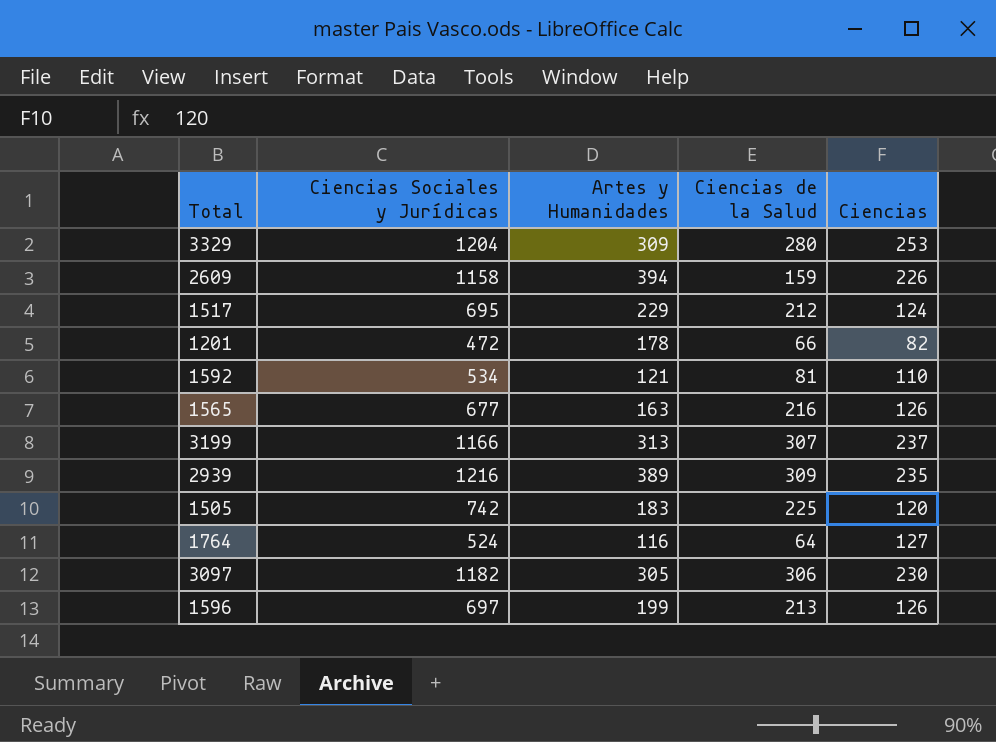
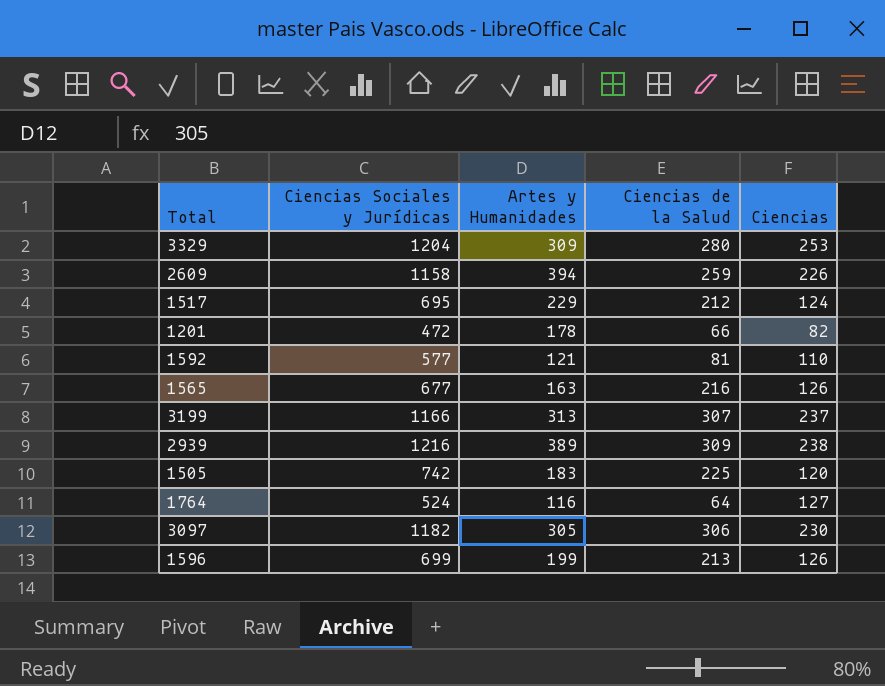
2609 | Ciencias de la Salud: 159 -> 259
1592 | Ciencias Sociales y Jurídicas: 534 -> 577
2939 | Ciencias: 235 -> 238
1596 | Ciencias Sociales y Jurídicas: 697 -> 699

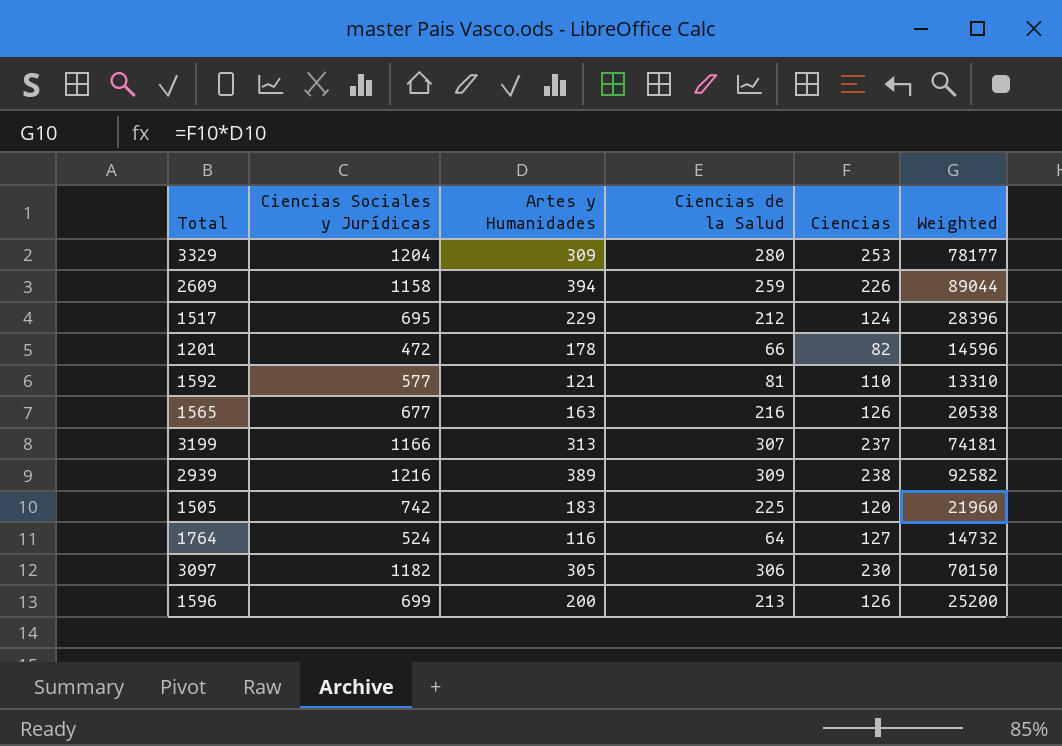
column Weighted | formula: none -> [Artes y Humanidades] * [Ciencias]
1596 | Artes y Humanidades: 199 -> 200

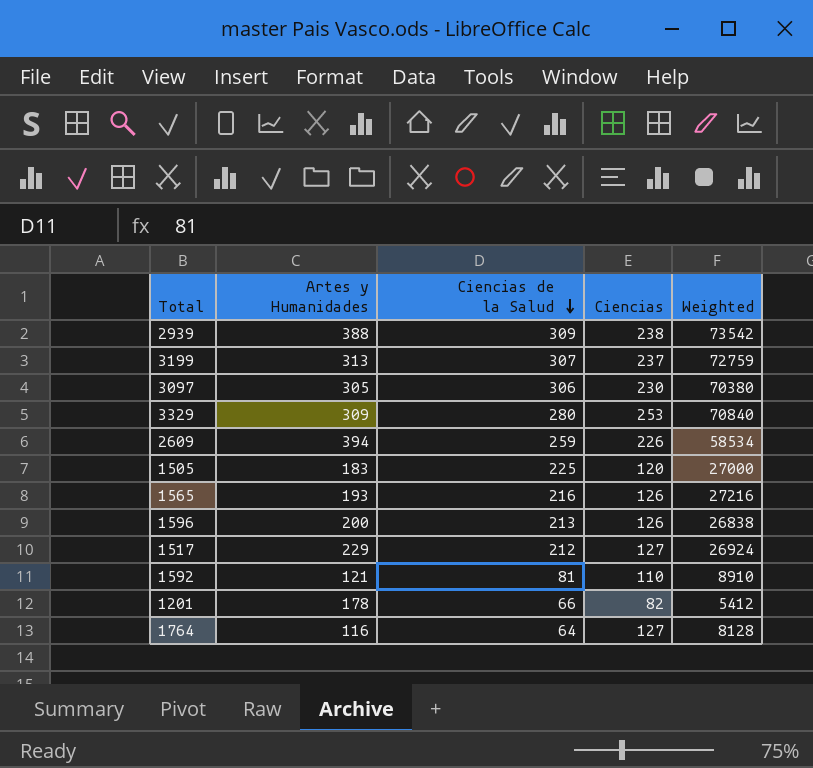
row order: none -> Ciencias de la Salud descending
column Ciencias Sociales y Jurídicas | position: 2 -> none
column Weighted | formula: [Artes y Humanidades] * [Ciencias] -> [Ciencias de la Salud] * [Ciencias]
2939 | Artes y Humanidades: 389 -> 388
1565 | Artes y Humanidades: 163 -> 193
1517 | Ciencias: 124 -> 127

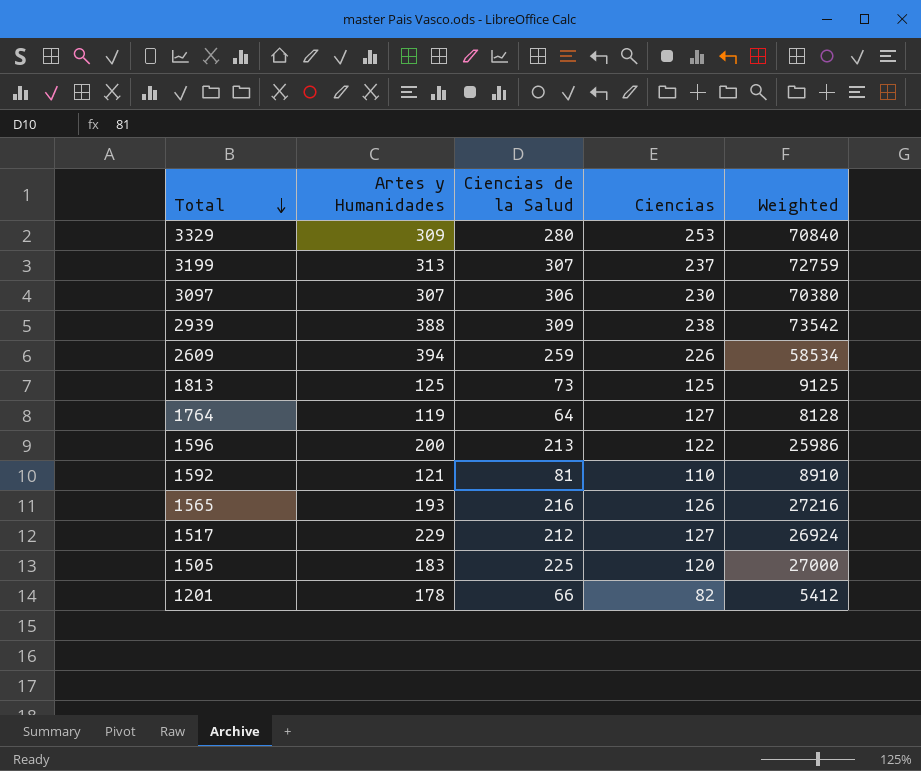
row order: Ciencias de la Salud descending -> Total descending
3097 | Artes y Humanidades: 305 -> 307
row 1813: none -> 125 | 73 | 125 | 9125
1764 | Artes y Humanidades: 116 -> 119
1596 | Ciencias: 126 -> 122
1596 | Weighted: 26838 -> 25986

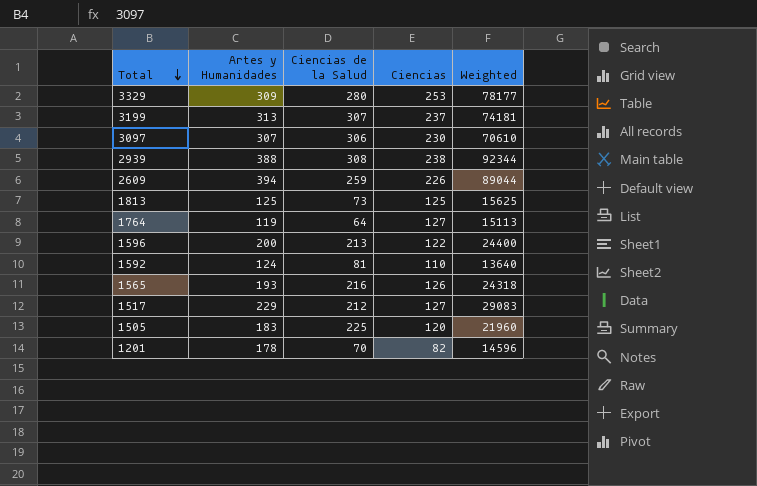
column Weighted | formula: [Ciencias de la Salud] * [Ciencias] -> [Artes y Humanidades] * [Ciencias]
2939 | Ciencias de la Salud: 309 -> 308
1592 | Artes y Humanidades: 121 -> 124
1201 | Ciencias de la Salud: 66 -> 70

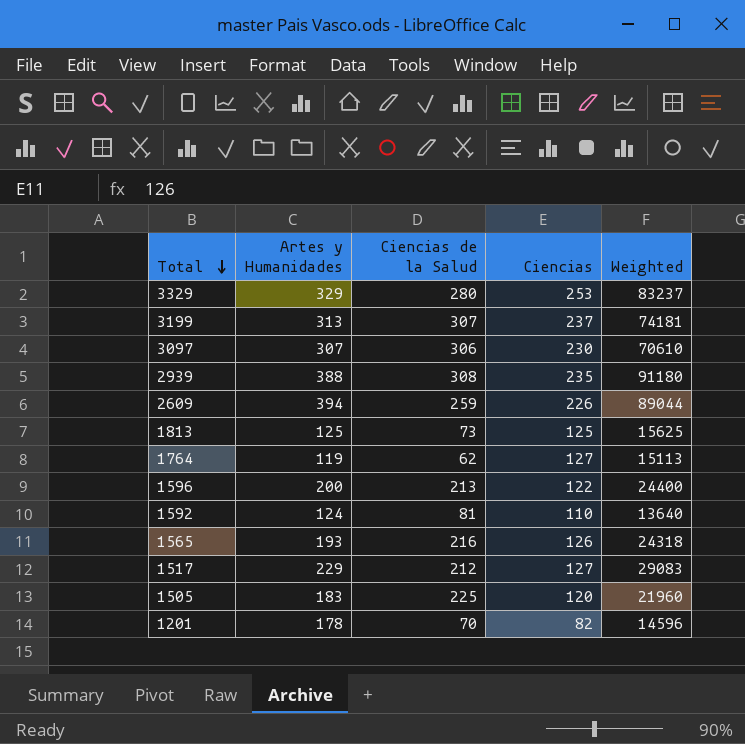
3329 | Artes y Humanidades: 309 -> 329
3329 | Weighted: 78177 -> 83237
2939 | Ciencias: 238 -> 235
2939 | Weighted: 92344 -> 91180
1764 | Ciencias de la Salud: 64 -> 62

